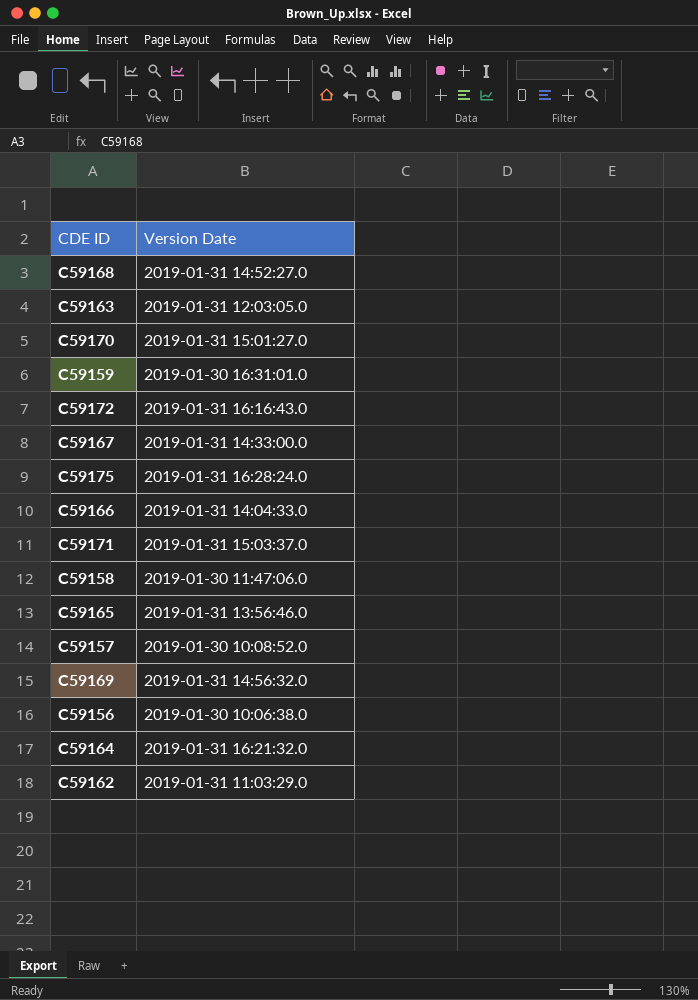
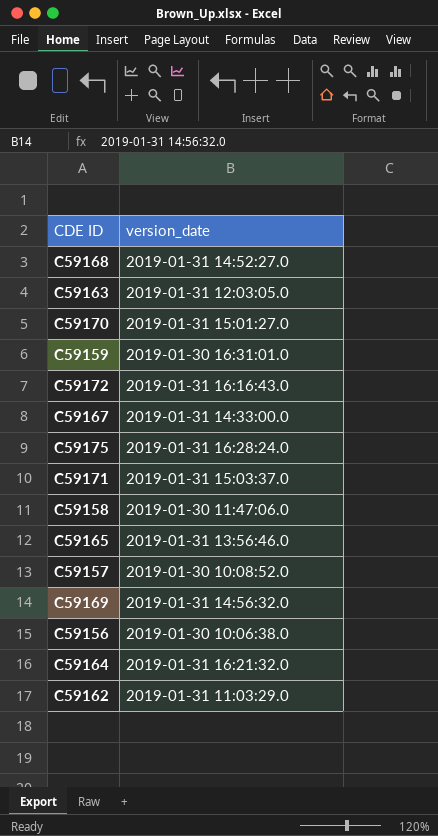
column name: Version Date -> version_date
row C59166: 2019-01-31 14:04:33.0 -> none

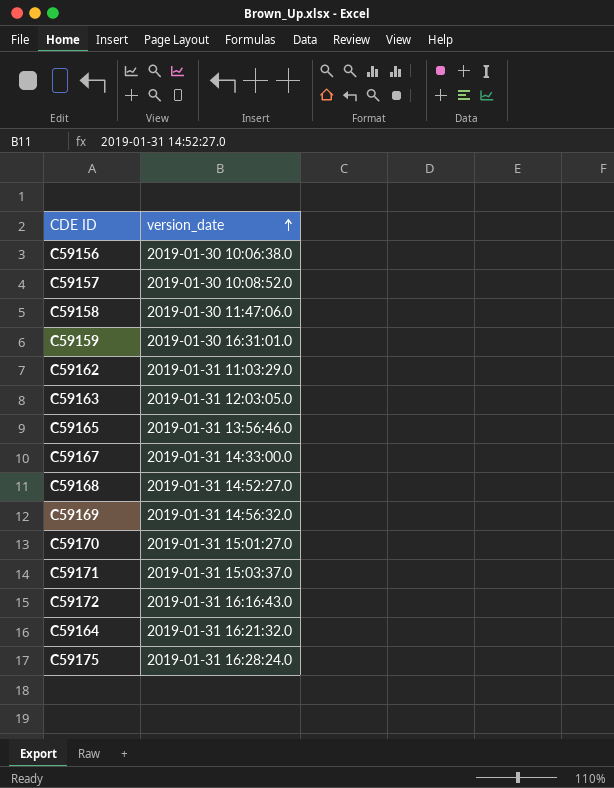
row order: none -> version_date ascending

